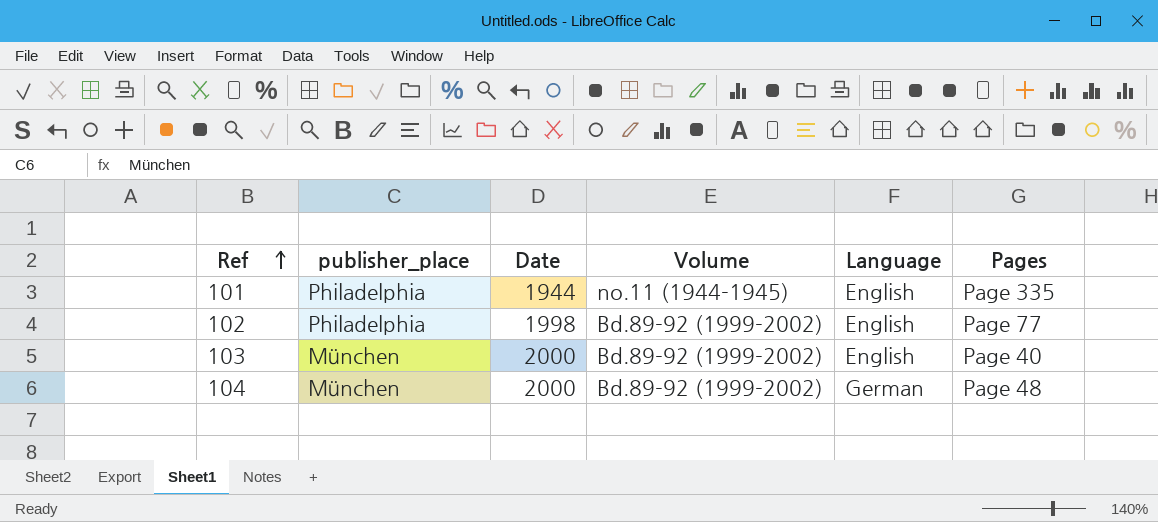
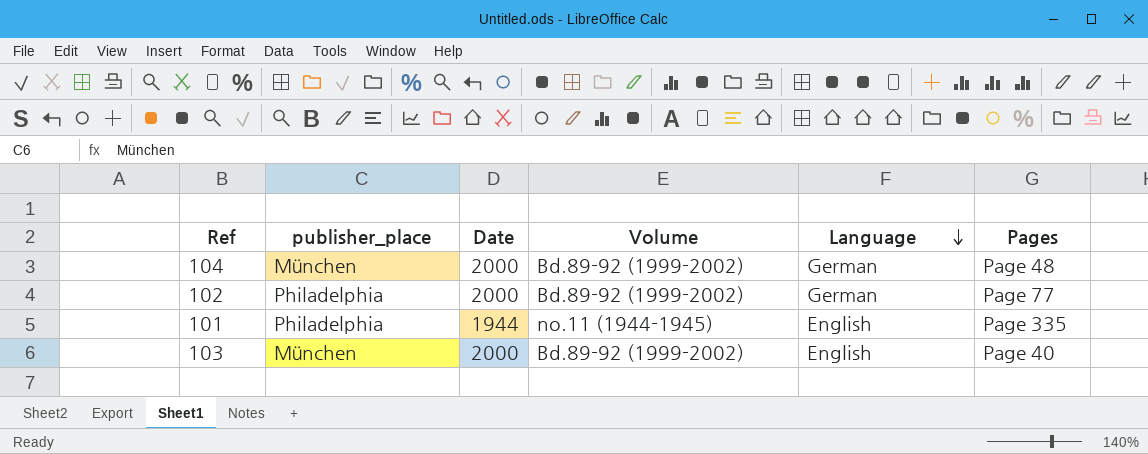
row order: Ref ascending -> Language descending
102 | Date: 1998 -> 2000
102 | Language: English -> German

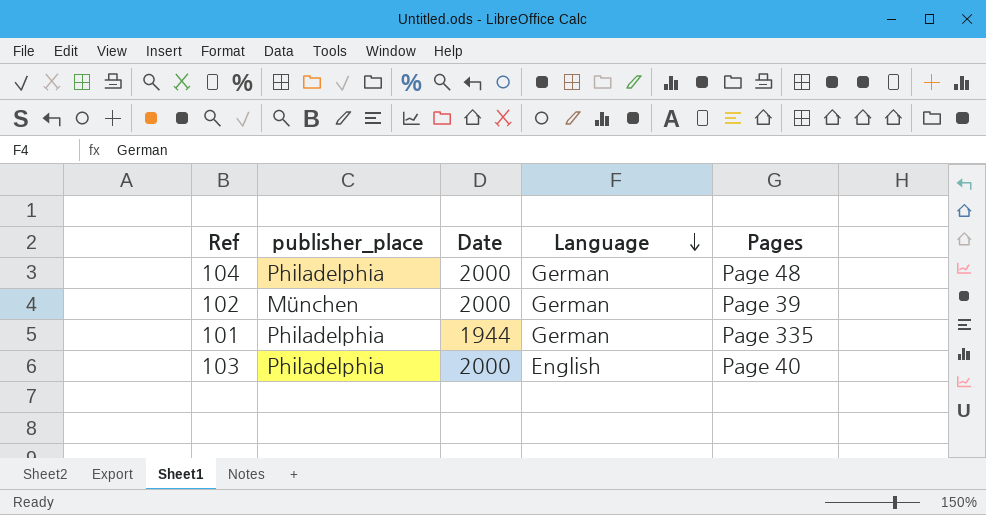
column Volume | position: 4 -> none
104 | publisher_place: München -> Philadelphia
102 | publisher_place: Philadelphia -> München
102 | Pages: Page 77 -> Page 39
101 | Language: English -> German
103 | publisher_place: München -> Philadelphia

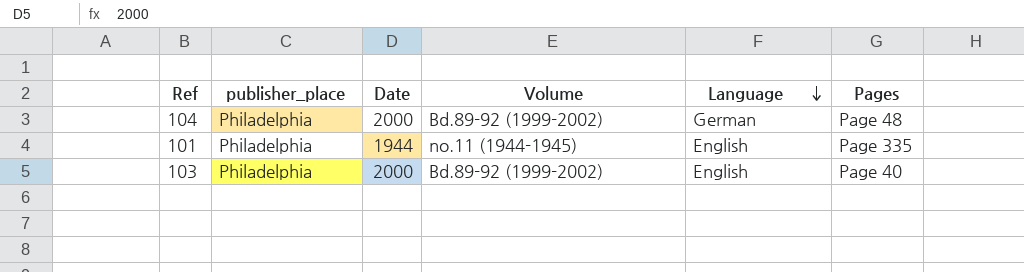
column Volume | position: none -> 4
row 102: München | 2000 | German | Page 39 -> none
101 | Language: German -> English

